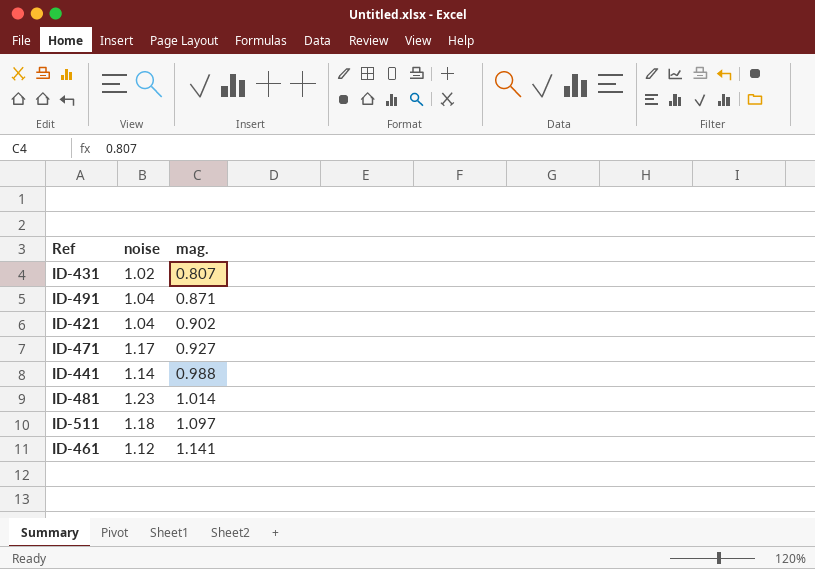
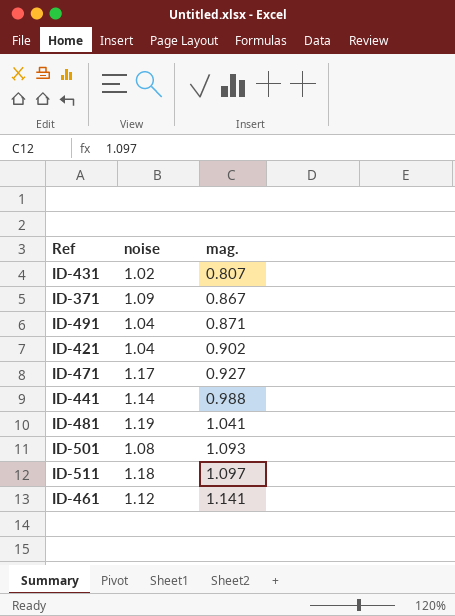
row ID-371: none -> 1.09 | 0.867
ID-481 | noise: 1.23 -> 1.19
ID-481 | mag.: 1.014 -> 1.041
row ID-501: none -> 1.08 | 1.093

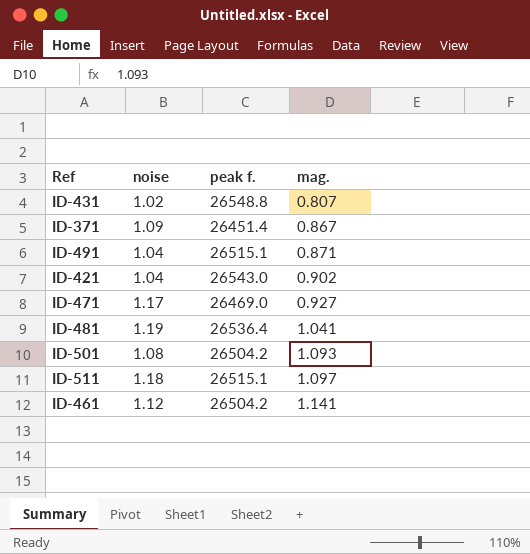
column peak f. | position: none -> 3
row ID-441: 1.14 | 0.988 -> none

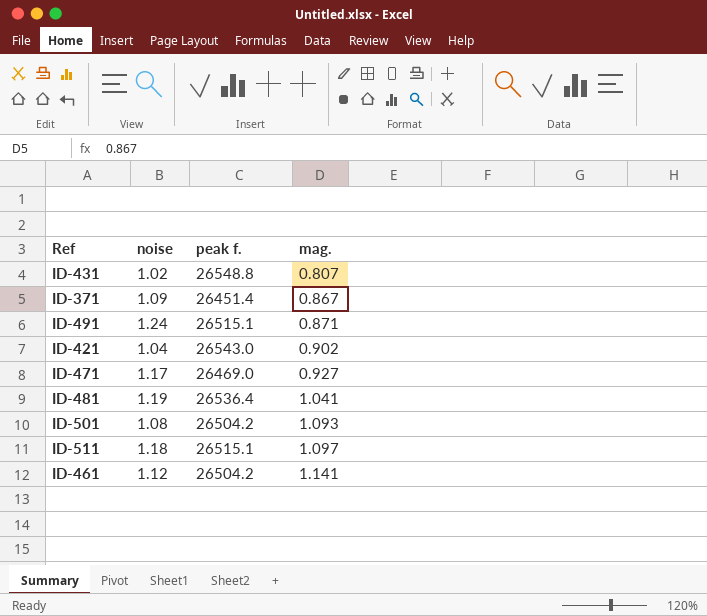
ID-491 | noise: 1.04 -> 1.24

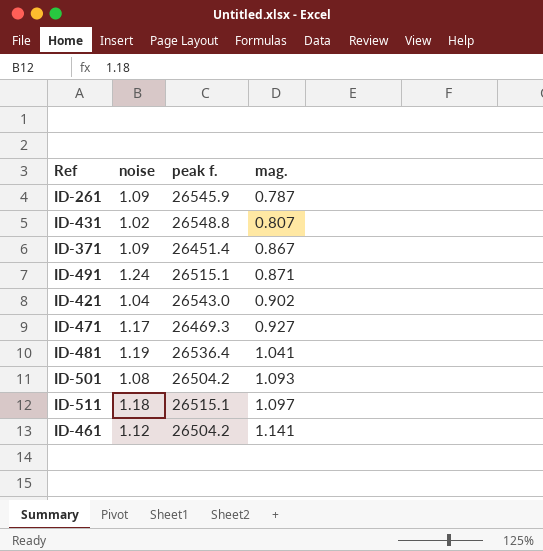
row ID-261: none -> 1.09 | 26545.9 | 0.787
ID-471 | peak f.: 26469.0 -> 26469.3

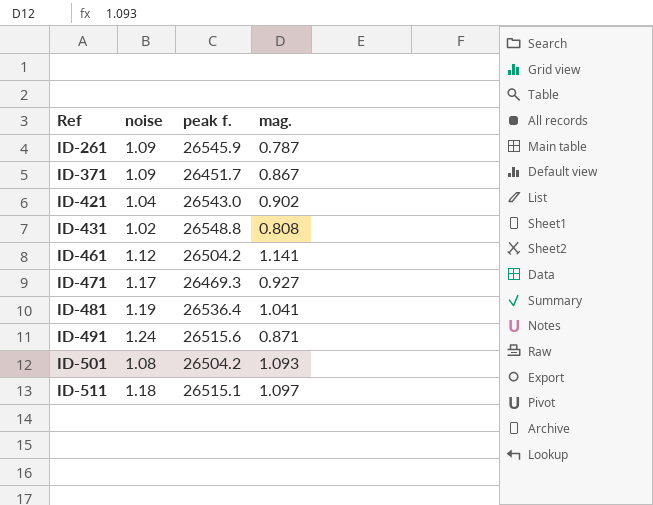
row order: mag. ascending -> Ref ascending
ID-371 | peak f.: 26451.4 -> 26451.7
ID-431 | mag.: 0.807 -> 0.808
ID-491 | peak f.: 26515.1 -> 26515.6

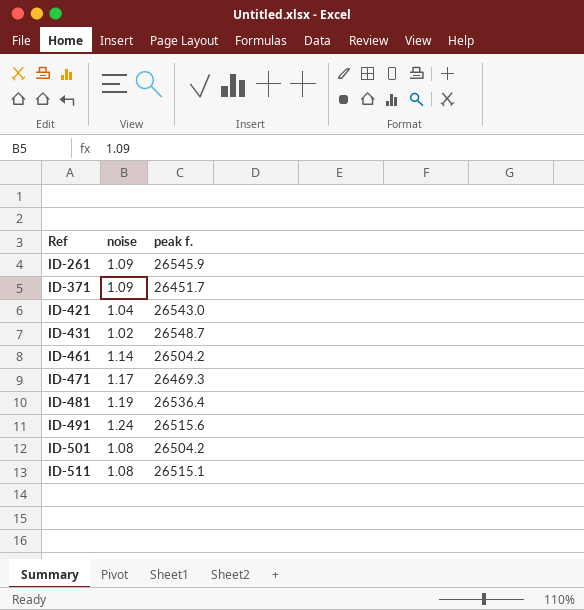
column mag. | position: 4 -> none
ID-431 | peak f.: 26548.8 -> 26548.7
ID-461 | noise: 1.12 -> 1.14
ID-511 | noise: 1.18 -> 1.08

